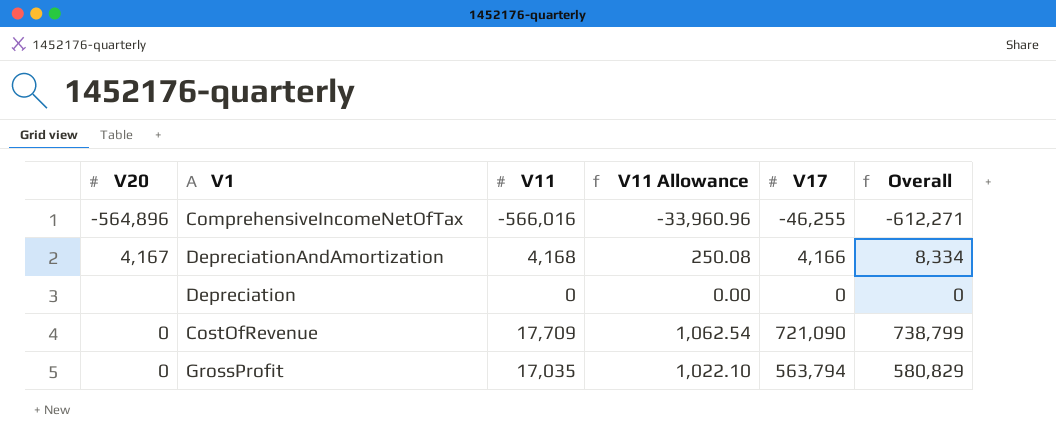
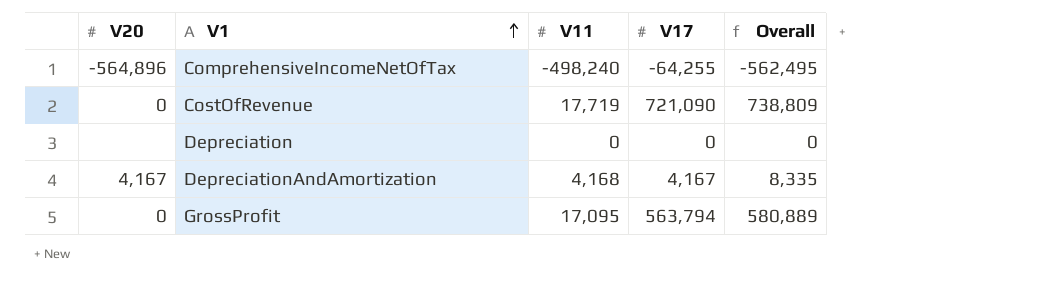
row order: none -> V1 ascending
column V11 Allowance | formula: [V11] * 0.06 -> none
ComprehensiveIncomeNetOfTax | V11: -566,016 -> -498,240
ComprehensiveIncomeNetOfTax | V17: -46,255 -> -64,255
ComprehensiveIncomeNetOfTax | Overall: -612,271 -> -562,495
CostOfRevenue | V11: 17,709 -> 17,719
CostOfRevenue | Overall: 738,799 -> 738,809
DepreciationAndAmortization | V17: 4,166 -> 4,167
DepreciationAndAmortization | Overall: 8,334 -> 8,335
GrossProfit | V11: 17,035 -> 17,095
GrossProfit | Overall: 580,829 -> 580,889

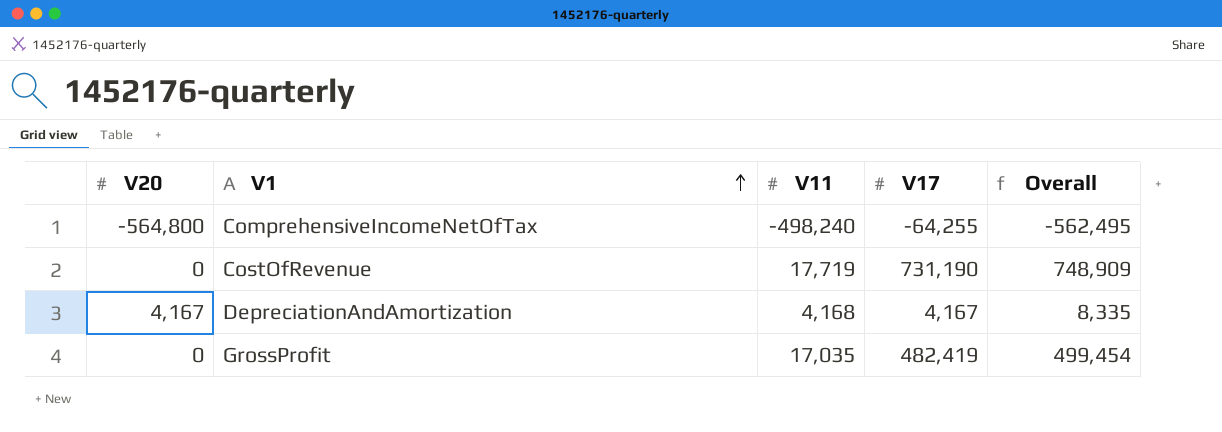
row Depreciation: none | 0 | 0 | 0 -> none
ComprehensiveIncomeNetOfTax | V20: -564,896 -> -564,800
CostOfRevenue | V17: 721,090 -> 731,190
CostOfRevenue | Overall: 738,809 -> 748,909
GrossProfit | V11: 17,095 -> 17,035
GrossProfit | V17: 563,794 -> 482,419
GrossProfit | Overall: 580,889 -> 499,454

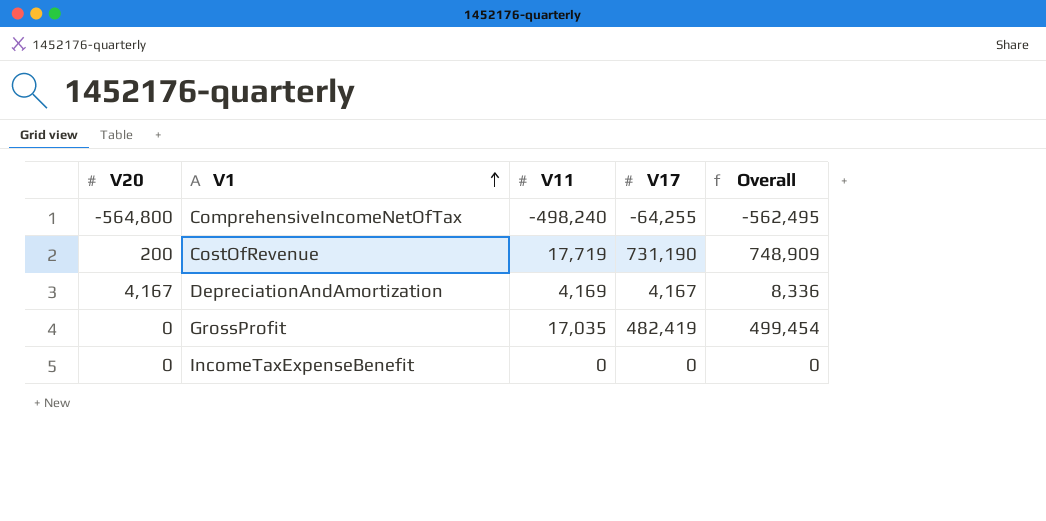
CostOfRevenue | V20: 0 -> 200
DepreciationAndAmortization | V11: 4,168 -> 4,169
DepreciationAndAmortization | Overall: 8,335 -> 8,336
row IncomeTaxExpenseBenefit: none -> 0 | 0 | 0 | 0

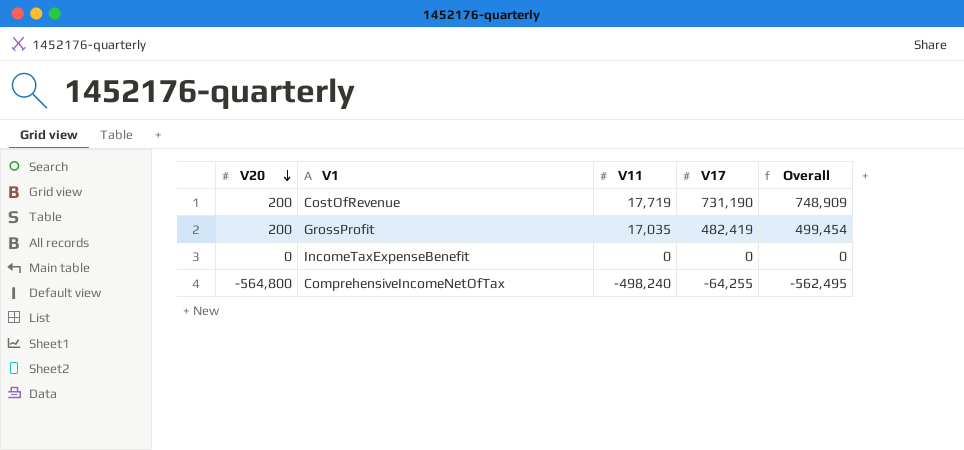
row order: V1 ascending -> V20 descending
row DepreciationAndAmortization: 4,167 | 4,169 | 4,167 | 8,336 -> none
GrossProfit | V20: 0 -> 200

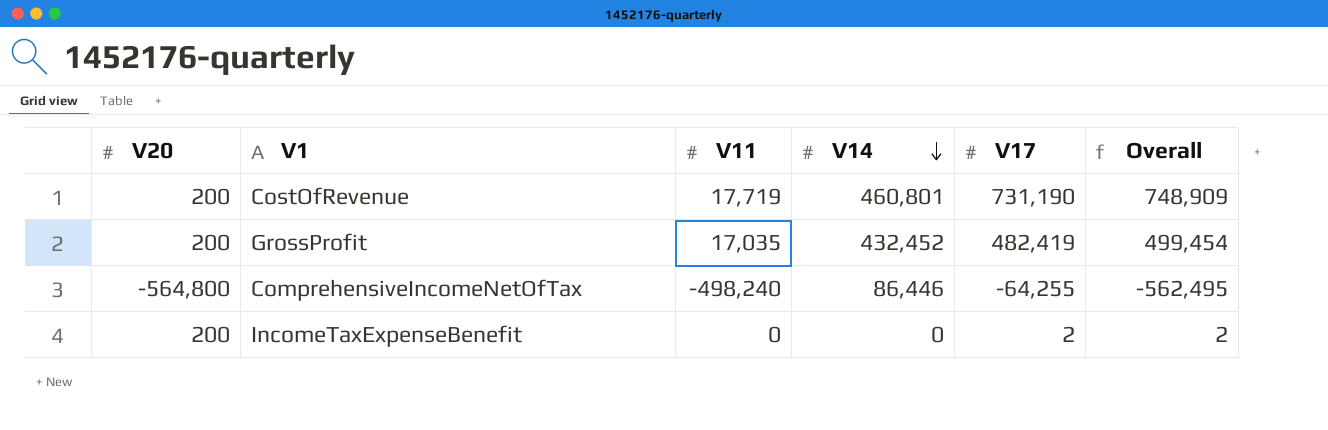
row order: V20 descending -> V14 descending
column V14 | position: none -> 4
IncomeTaxExpenseBenefit | V20: 0 -> 200
IncomeTaxExpenseBenefit | V17: 0 -> 2
IncomeTaxExpenseBenefit | Overall: 0 -> 2

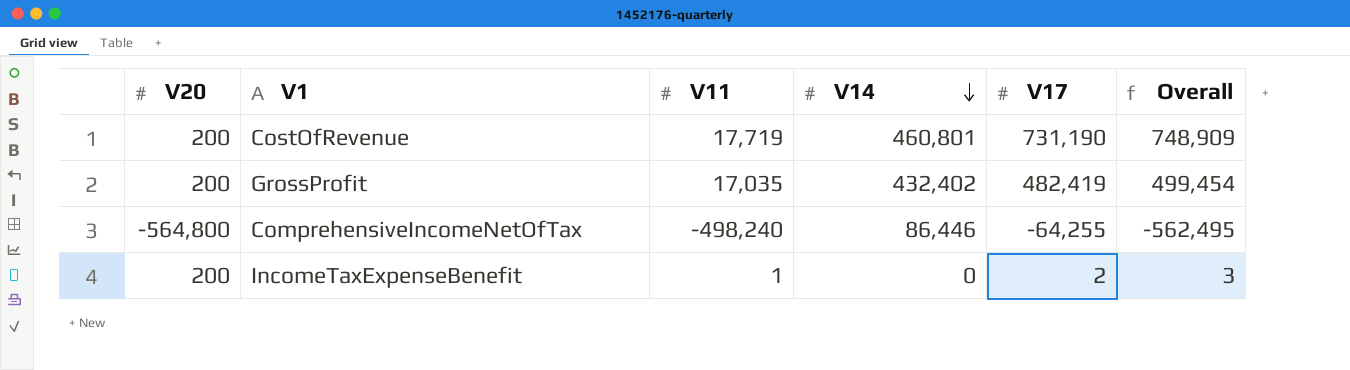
GrossProfit | V14: 432,452 -> 432,402
IncomeTaxExpenseBenefit | V11: 0 -> 1
IncomeTaxExpenseBenefit | Overall: 2 -> 3

